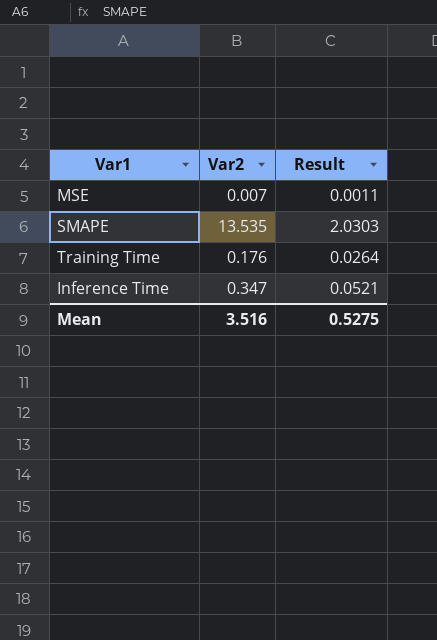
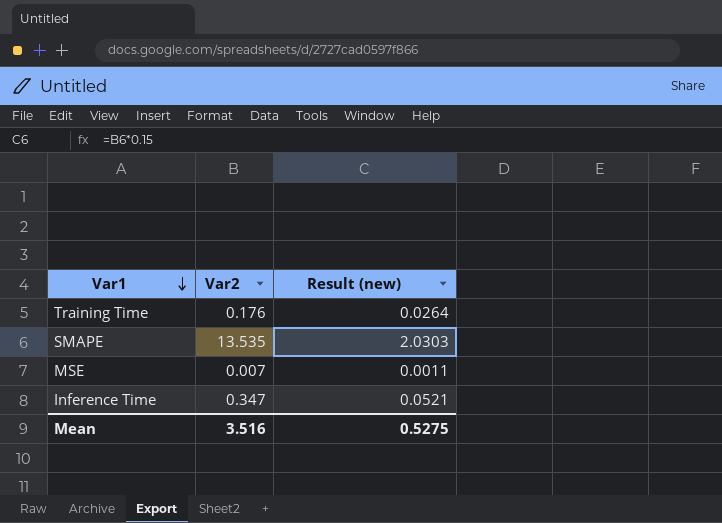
row order: none -> Var1 descending
column name: Result -> Result (new)

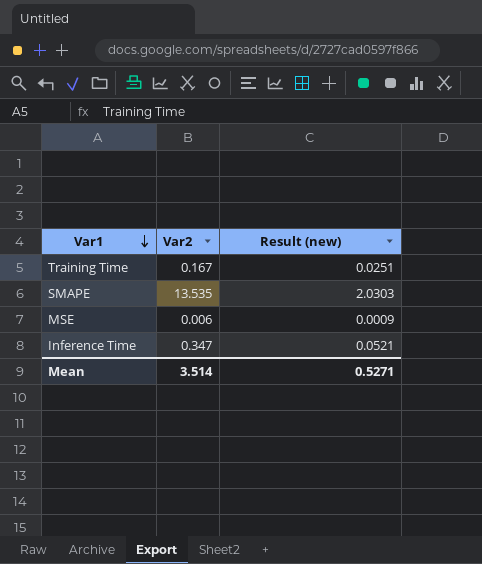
Training Time | Var2: 0.176 -> 0.167
Training Time | Result (new): 0.0264 -> 0.0251
MSE | Var2: 0.007 -> 0.006
MSE | Result (new): 0.0011 -> 0.0009
Mean | Var2: 3.516 -> 3.514
Mean | Result (new): 0.5275 -> 0.5271

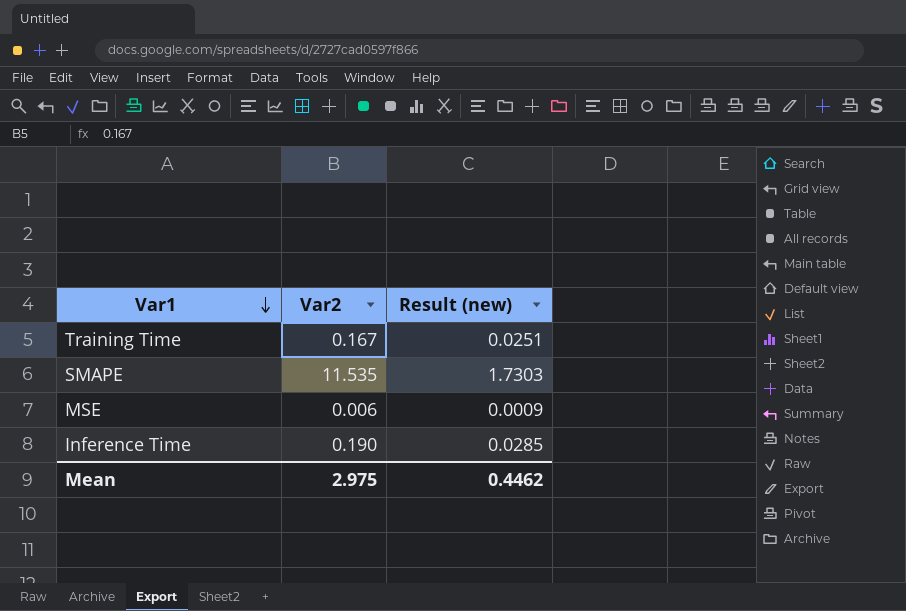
SMAPE | Var2: 13.535 -> 11.535
SMAPE | Result (new): 2.0303 -> 1.7303
Inference Time | Var2: 0.347 -> 0.190
Inference Time | Result (new): 0.0521 -> 0.0285
Mean | Var2: 3.514 -> 2.975
Mean | Result (new): 0.5271 -> 0.4462

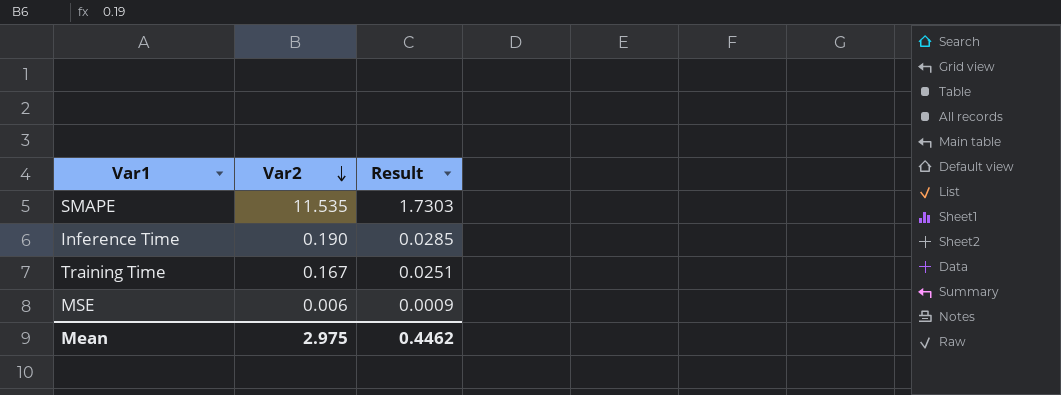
row order: Var1 descending -> Var2 descending
column name: Result (new) -> Result

